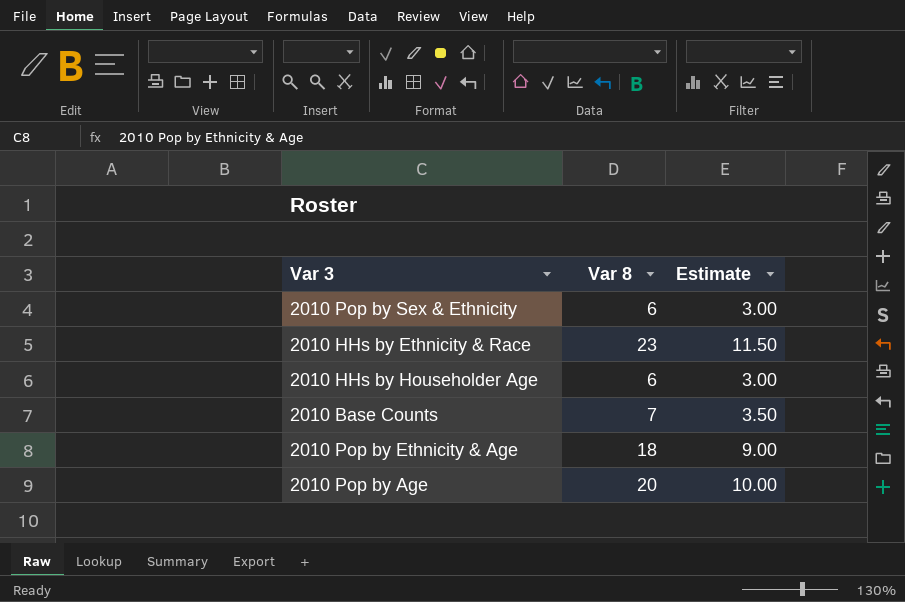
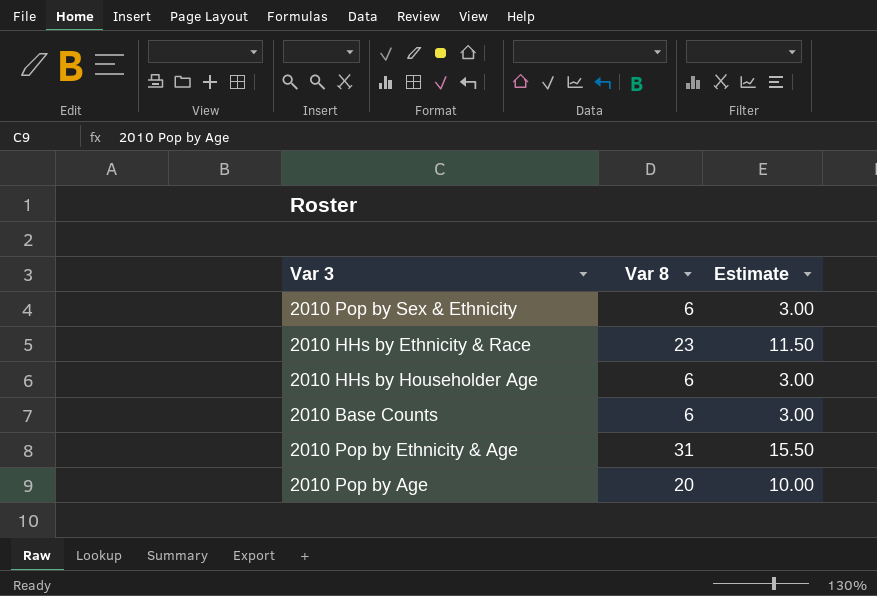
2010 Base Counts | Var 8: 7 -> 6
2010 Base Counts | Estimate: 3.50 -> 3.00
2010 Pop by Ethnicity & Age | Var 8: 18 -> 31
2010 Pop by Ethnicity & Age | Estimate: 9.00 -> 15.50

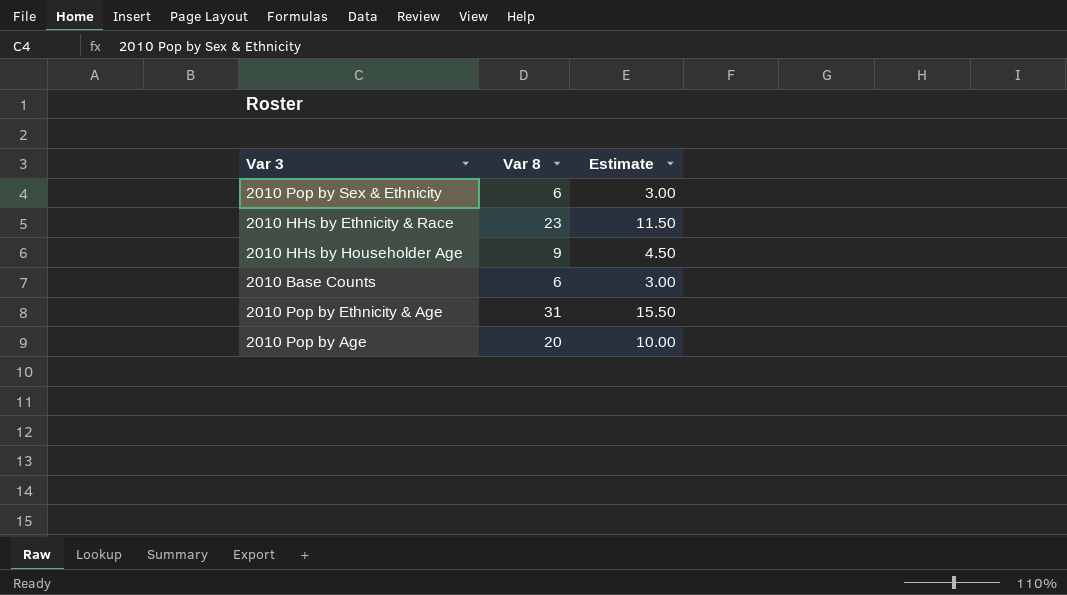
2010 HHs by Householder Age | Var 8: 6 -> 9
2010 HHs by Householder Age | Estimate: 3.00 -> 4.50

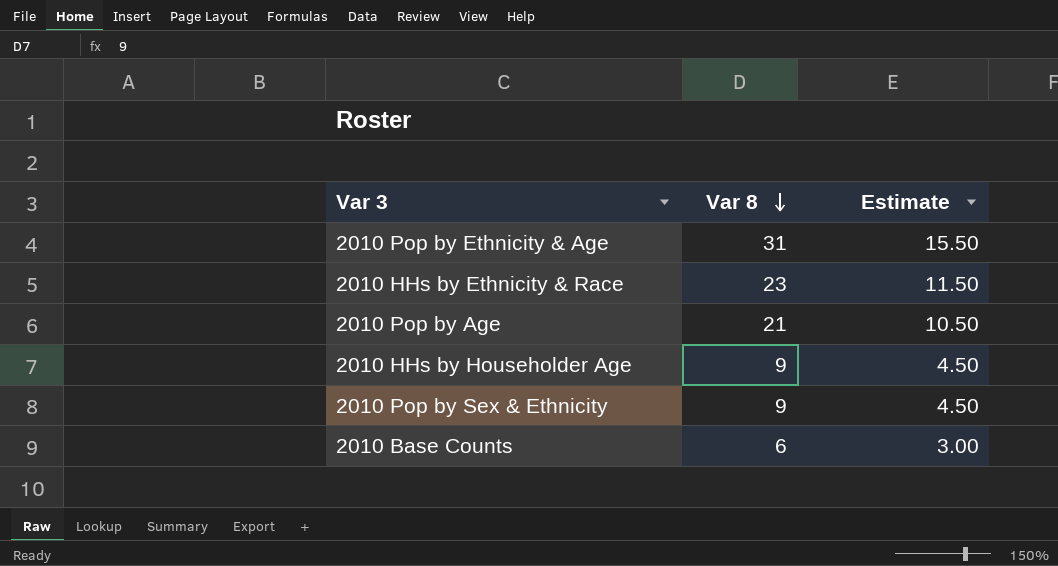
row order: none -> Var 8 descending
2010 Pop by Age | Var 8: 20 -> 21
2010 Pop by Age | Estimate: 10.00 -> 10.50
2010 Pop by Sex & Ethnicity | Var 8: 6 -> 9
2010 Pop by Sex & Ethnicity | Estimate: 3.00 -> 4.50

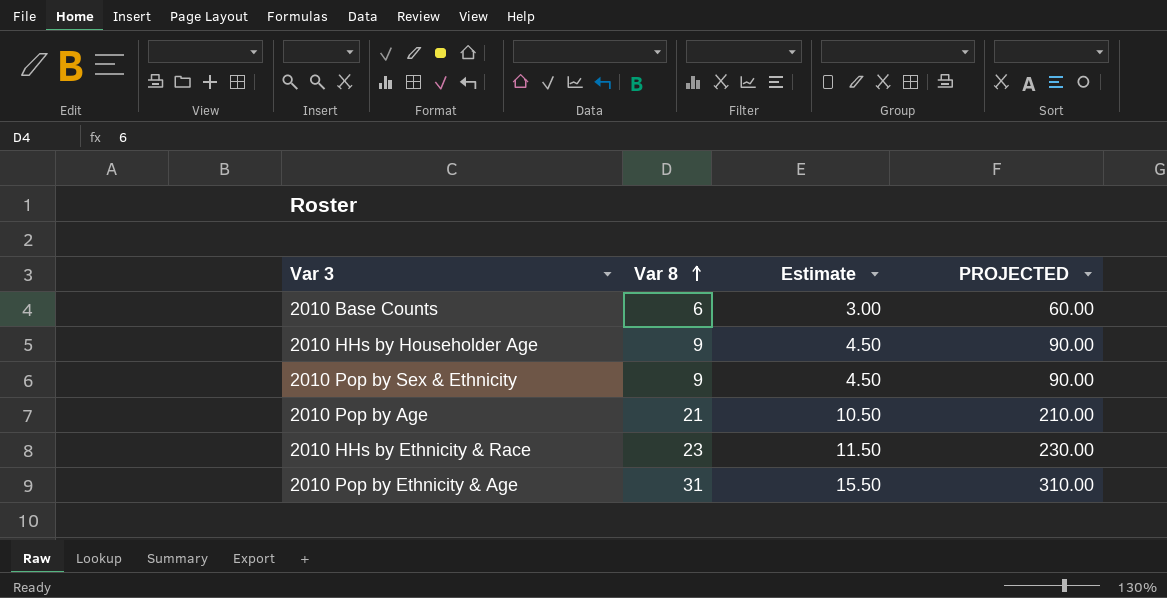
row order: Var 8 descending -> Var 8 ascending
column PROJECTED | formula: none -> [Var 8] * 10

